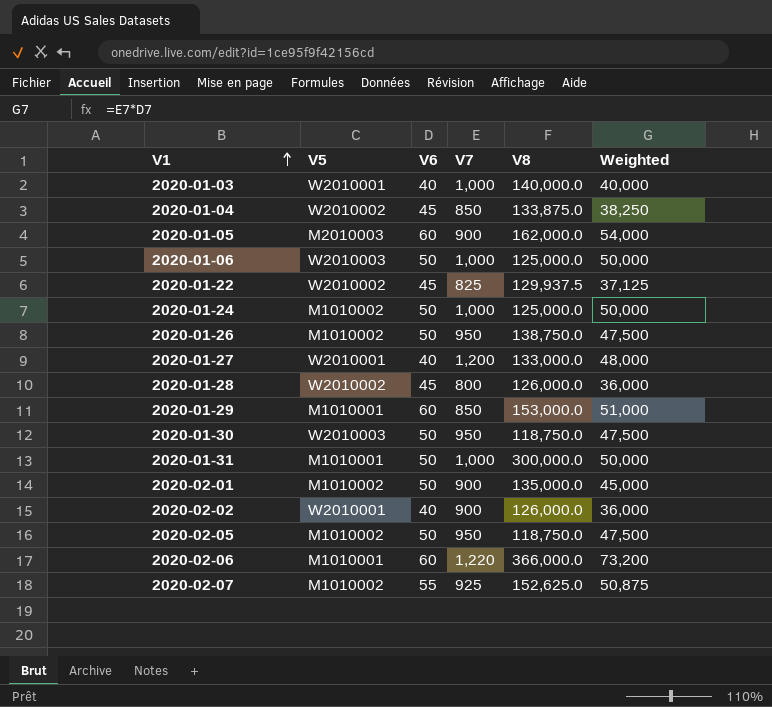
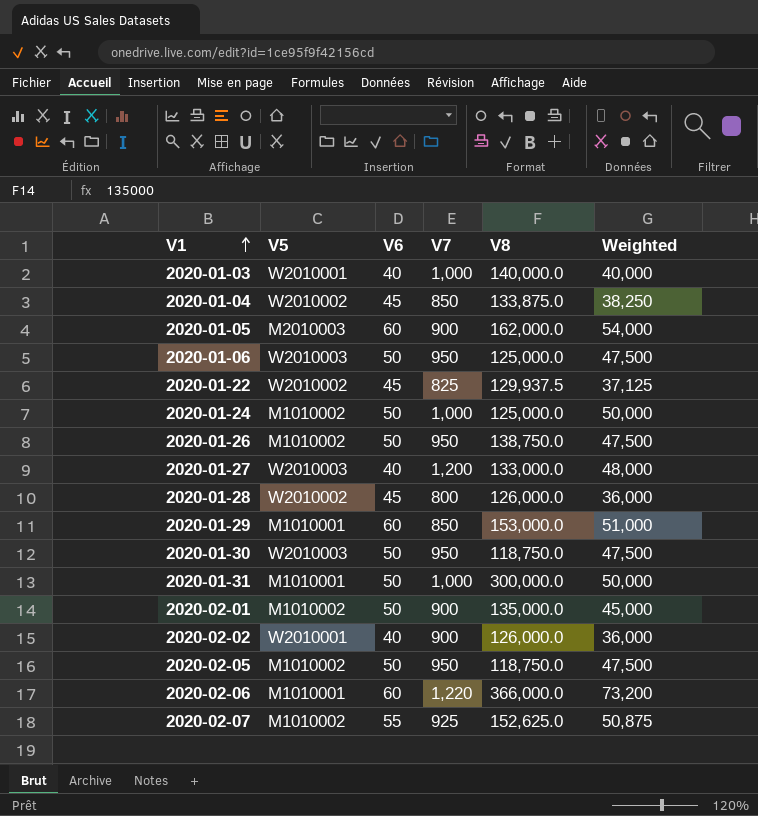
2020-01-06 | V7: 1,000 -> 950
2020-01-06 | Weighted: 50,000 -> 47,500
2020-01-27 | V5: W2010001 -> W2010003

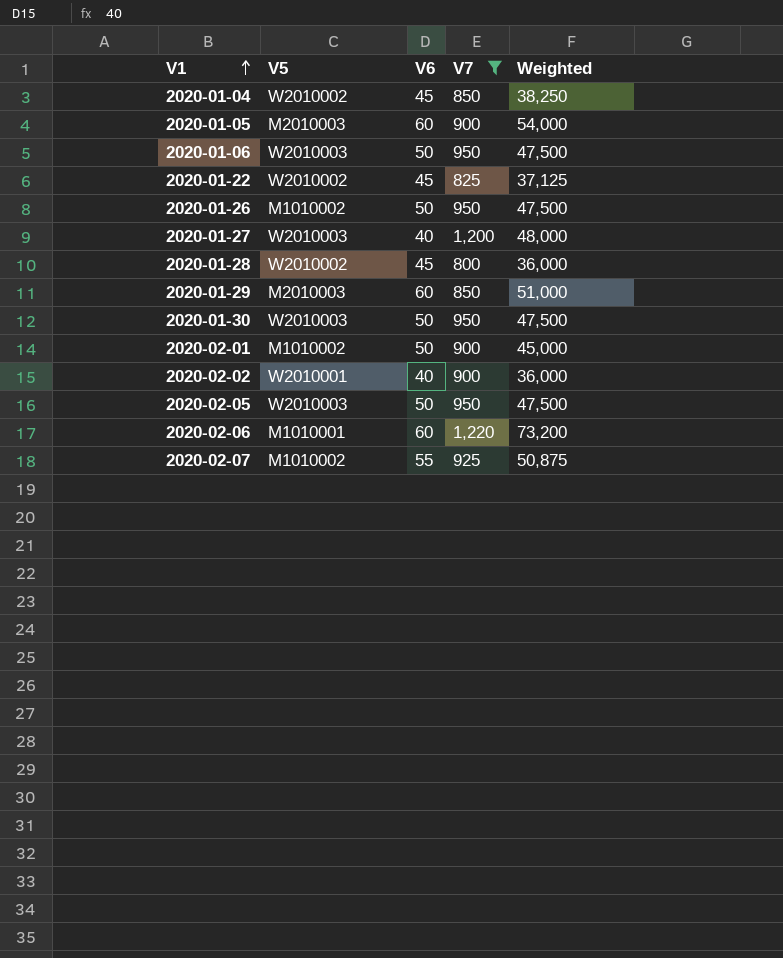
filter: none -> V7 != 1,000
column V8 | position: 5 -> none
2020-01-29 | V5: M1010001 -> M2010003
2020-02-05 | V5: M1010002 -> W2010003

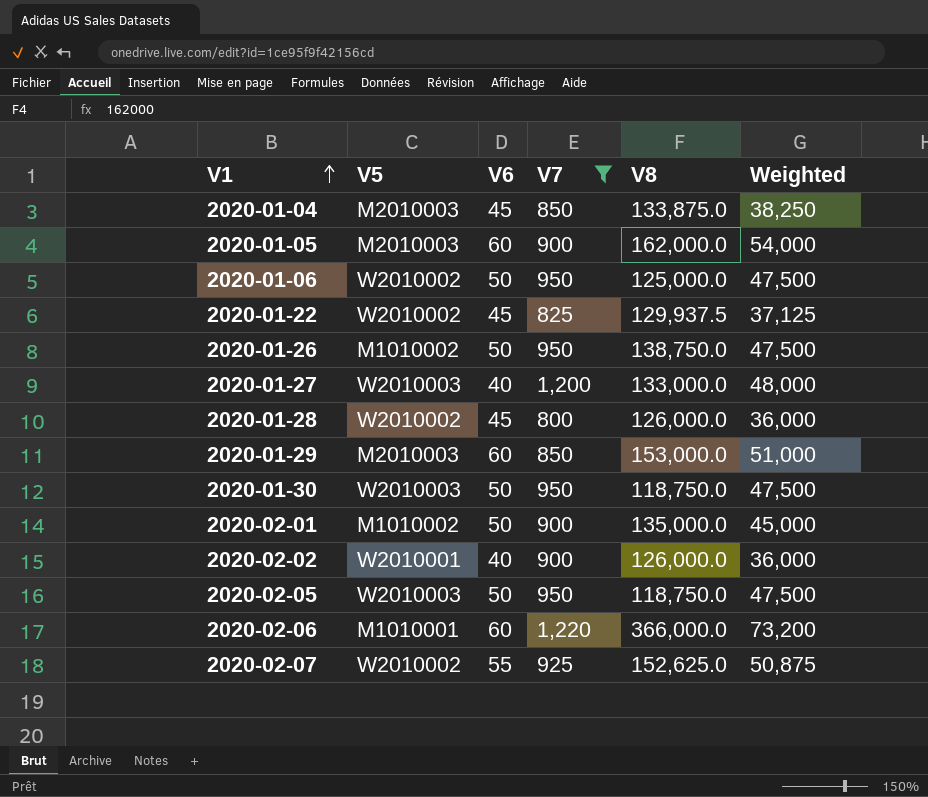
column V8 | position: none -> 5
2020-01-04 | V5: W2010002 -> M2010003
2020-01-06 | V5: W2010003 -> W2010002
2020-02-07 | V5: M1010002 -> W2010002

